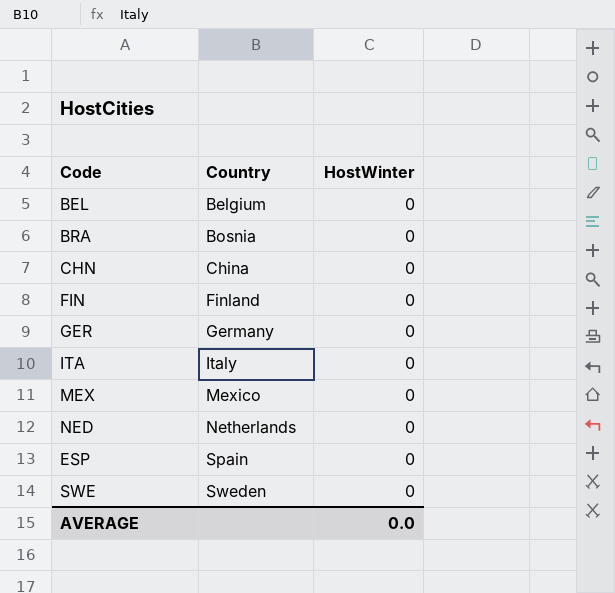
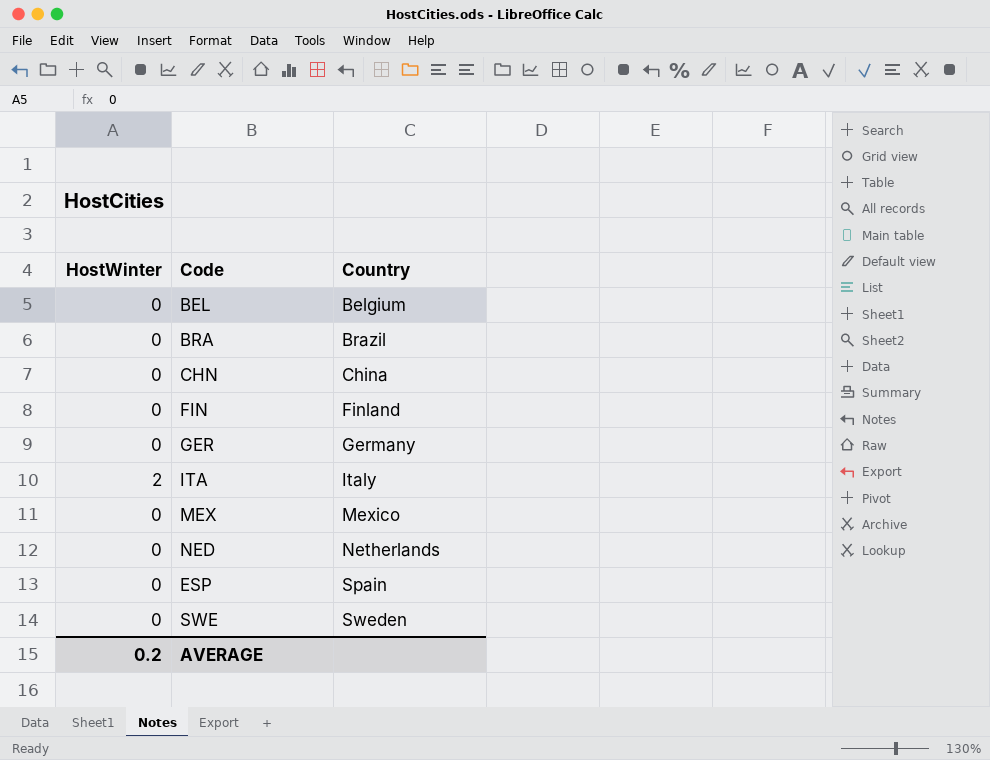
column HostWinter | position: 3 -> 1
BRA | Country: Bosnia -> Brazil
ITA | HostWinter: 0 -> 2
AVERAGE | HostWinter: 0.0 -> 0.2

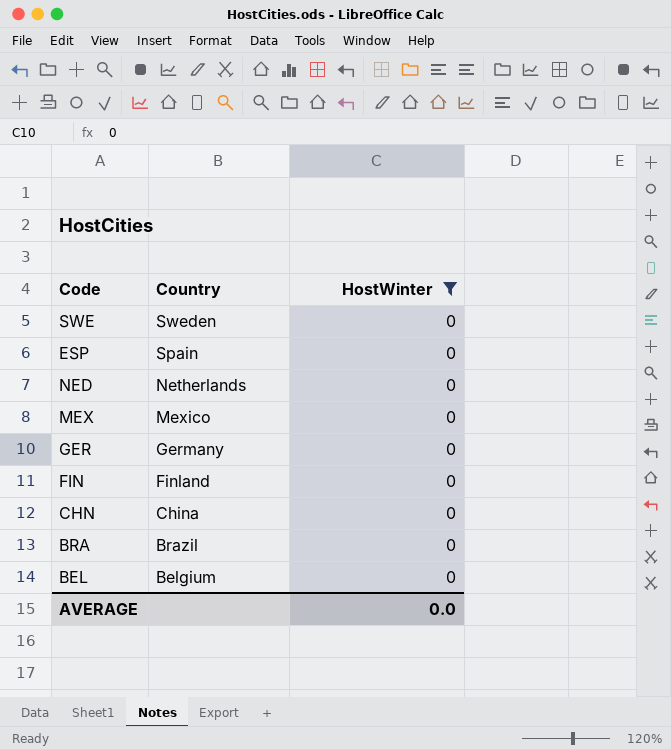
filter: none -> HostWinter = 0
row order: Country ascending -> Country descending
column HostWinter | position: 1 -> 3
AVERAGE | HostWinter: 0.2 -> 0.0

